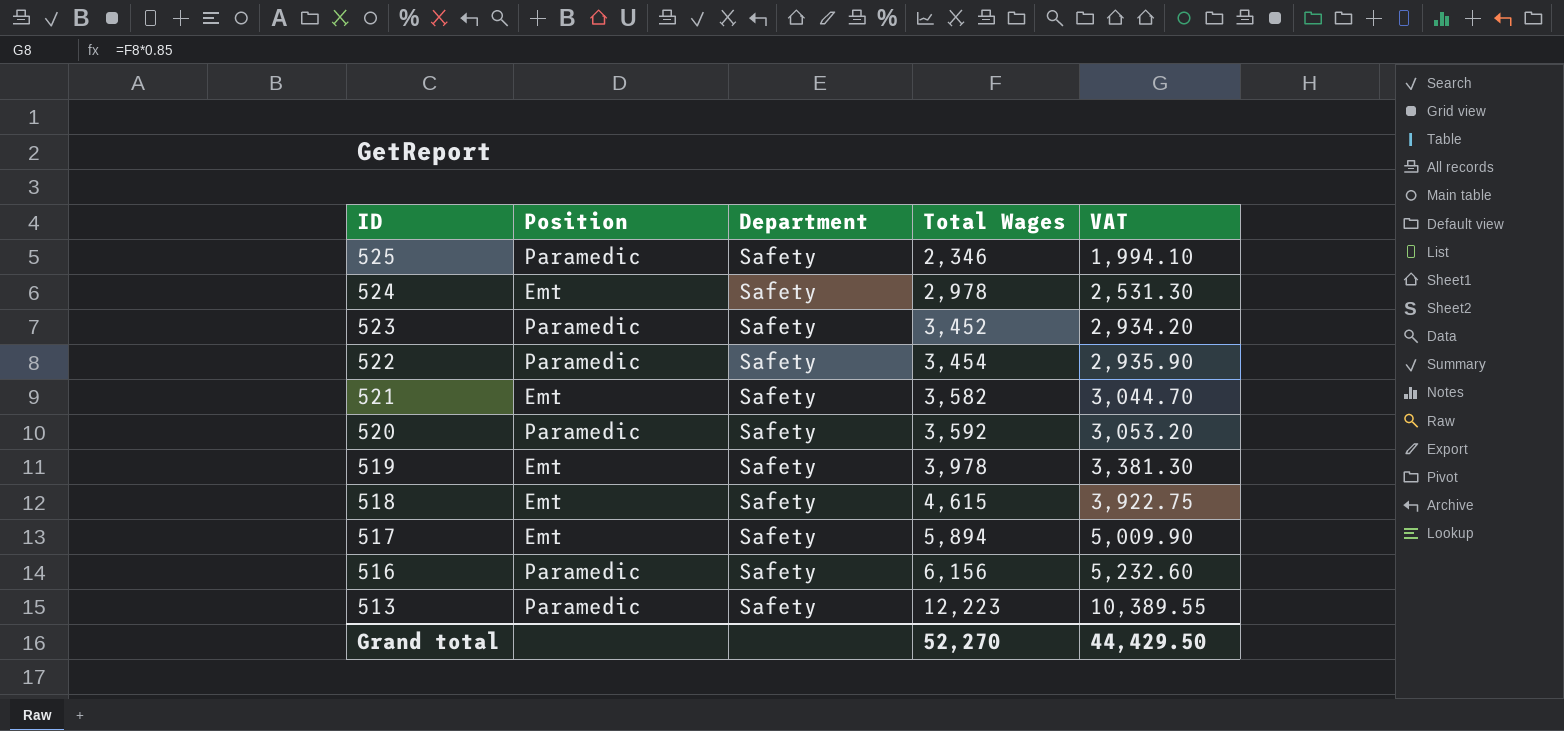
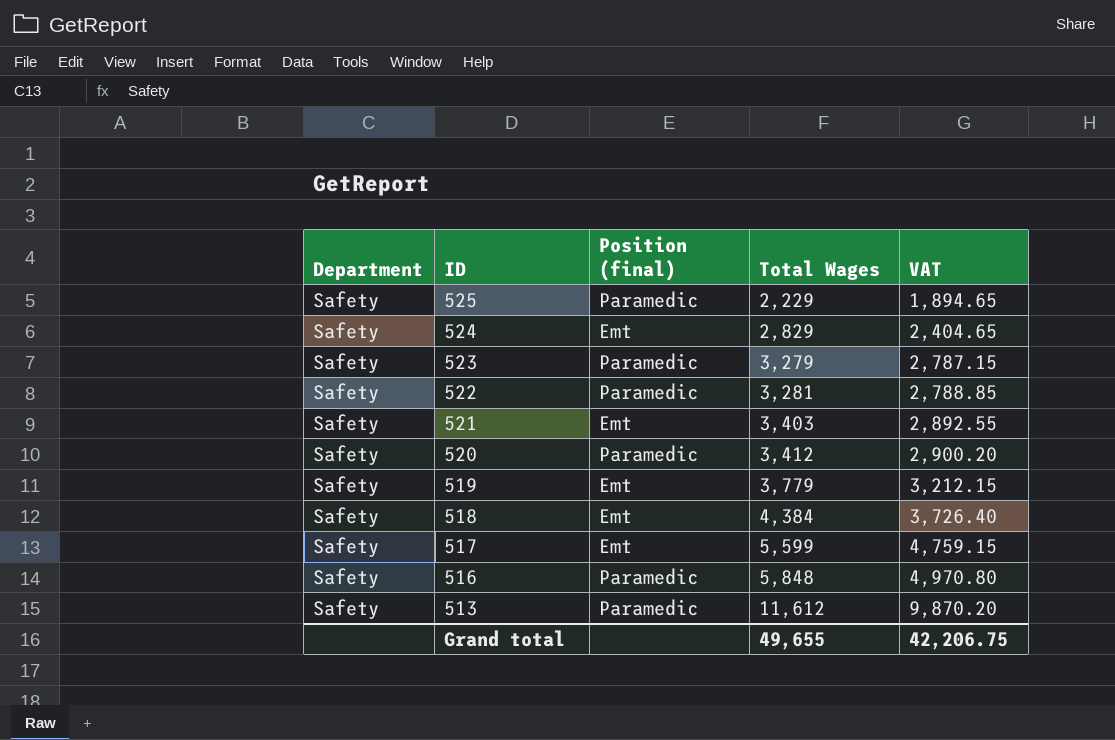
column Department | position: 3 -> 1
column name: Position -> Position (final)
525 | Total Wages: 2,346 -> 2,229
525 | VAT: 1,994.10 -> 1,894.65
524 | Total Wages: 2,978 -> 2,829
524 | VAT: 2,531.30 -> 2,404.65
523 | Total Wages: 3,452 -> 3,279
523 | VAT: 2,934.20 -> 2,787.15
522 | Total Wages: 3,454 -> 3,281
522 | VAT: 2,935.90 -> 2,788.85
521 | Total Wages: 3,582 -> 3,403
521 | VAT: 3,044.70 -> 2,892.55
520 | Total Wages: 3,592 -> 3,412
520 | VAT: 3,053.20 -> 2,900.20
519 | Total Wages: 3,978 -> 3,779
519 | VAT: 3,381.30 -> 3,212.15
518 | Total Wages: 4,615 -> 4,384
518 | VAT: 3,922.75 -> 3,726.40
517 | Total Wages: 5,894 -> 5,599
517 | VAT: 5,009.90 -> 4,759.15
516 | Total Wages: 6,156 -> 5,848
516 | VAT: 5,232.60 -> 4,970.80
513 | Total Wages: 12,223 -> 11,612
513 | VAT: 10,389.55 -> 9,870.20
Grand total | Total Wages: 52,270 -> 49,655
Grand total | VAT: 44,429.50 -> 42,206.75

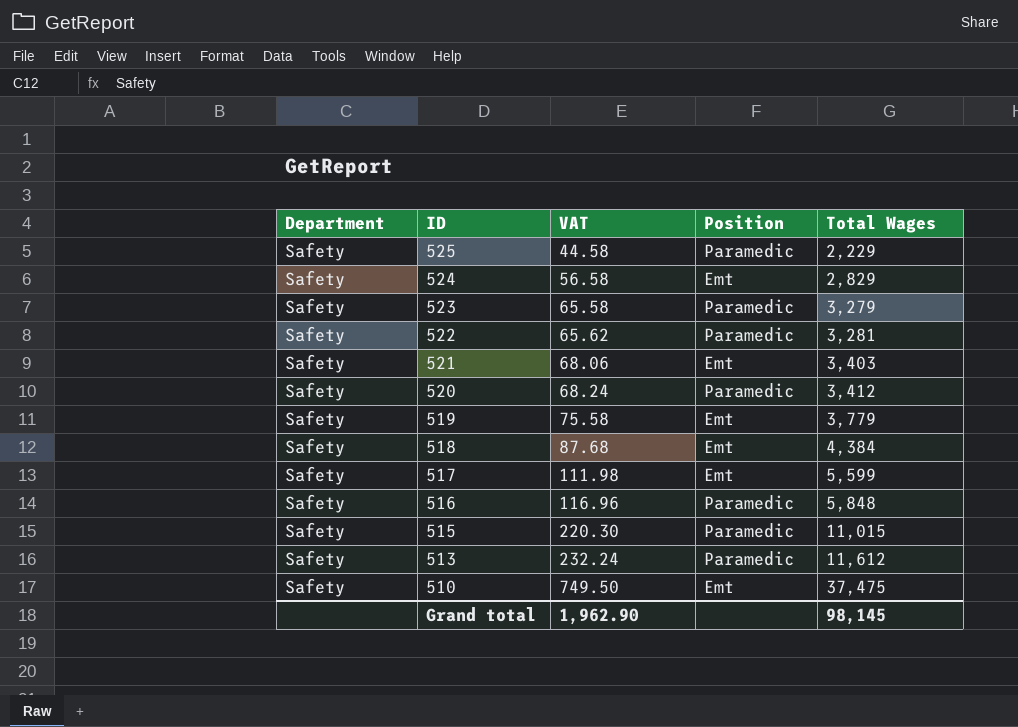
column VAT | formula: [Total Wages] * 0.85 -> [Total Wages] * 0.02
column VAT | position: 5 -> 3
column name: Position (final) -> Position
row 515: none -> Safety | 220.30 | Paramedic | 11,015
row 510: none -> Safety | 749.50 | Emt | 37,475
Grand total | VAT: 42,206.75 -> 1,962.90
Grand total | Total Wages: 49,655 -> 98,145

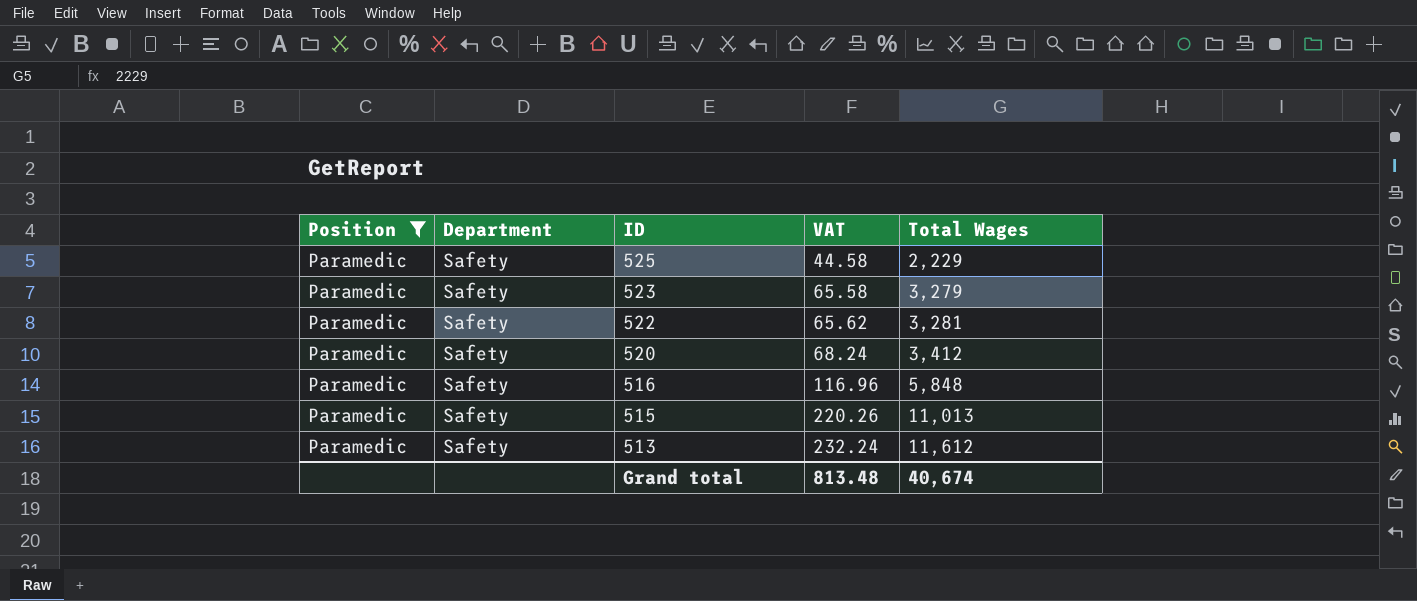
filter: none -> Position = Paramedic
column Position | position: 4 -> 1
515 | VAT: 220.30 -> 220.26
515 | Total Wages: 11,015 -> 11,013
Grand total | VAT: 1,962.90 -> 813.48
Grand total | Total Wages: 98,145 -> 40,674

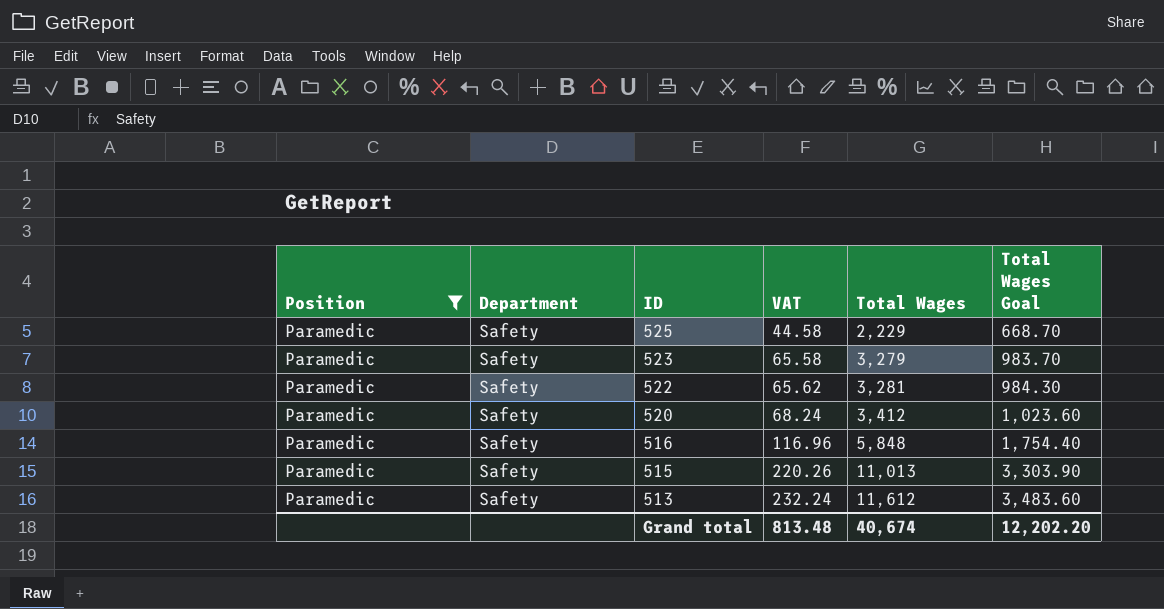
column Total Wages Goal | formula: none -> [Total Wages] * 0.3

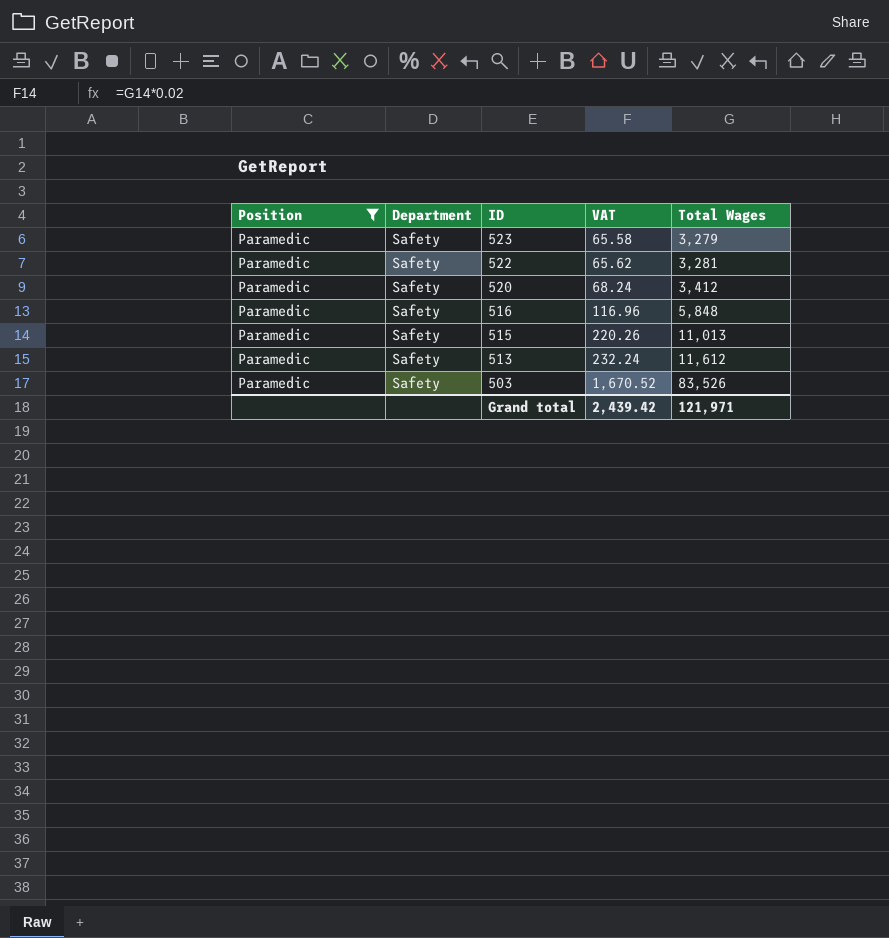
column Total Wages Goal | formula: [Total Wages] * 0.3 -> none
row 525: Paramedic | Safety | 44.58 | 2,229 | 668.70 -> none
row 503: none -> Paramedic | Safety | 1,670.52 | 83,526
Grand total | VAT: 813.48 -> 2,439.42
Grand total | Total Wages: 40,674 -> 121,971

